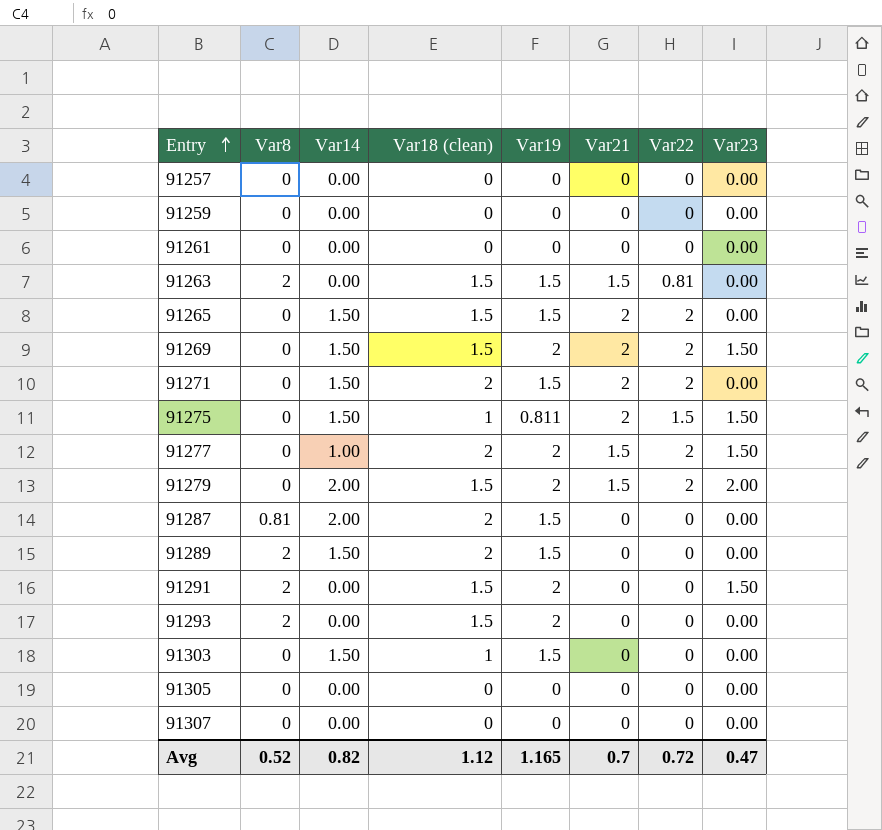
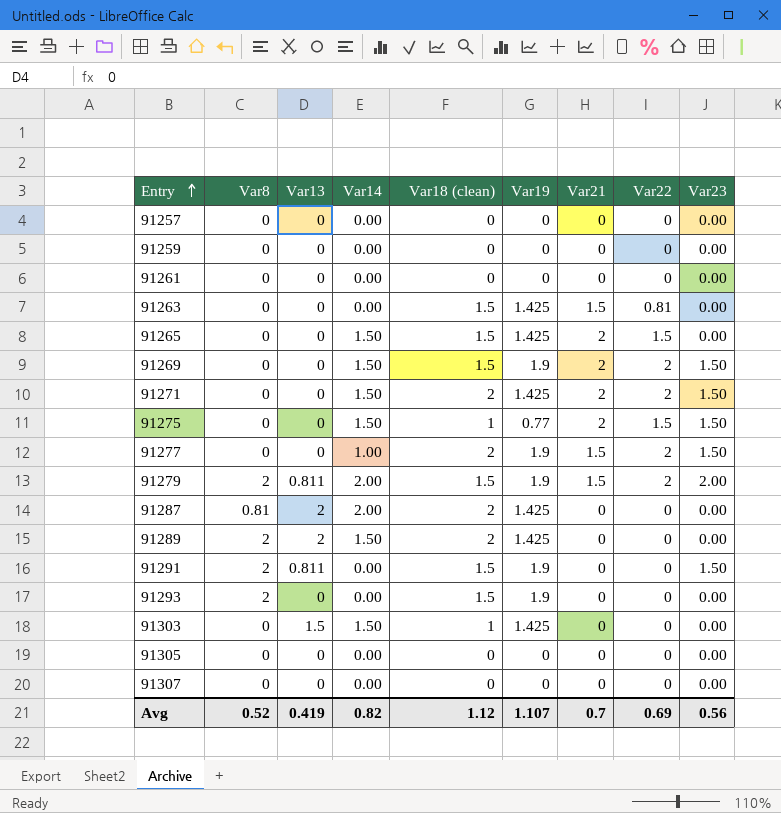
column Var13 | position: none -> 3
91263 | Var8: 2 -> 0
91263 | Var19: 1.5 -> 1.425
91265 | Var19: 1.5 -> 1.425
91265 | Var22: 2 -> 1.5
91269 | Var19: 2 -> 1.9
91271 | Var19: 1.5 -> 1.425
91271 | Var23: 0.00 -> 1.50
91275 | Var19: 0.811 -> 0.77
91277 | Var19: 2 -> 1.9
91279 | Var8: 0 -> 2
91279 | Var19: 2 -> 1.9
91287 | Var19: 1.5 -> 1.425
91289 | Var19: 1.5 -> 1.425
91291 | Var19: 2 -> 1.9
91293 | Var19: 2 -> 1.9
91303 | Var19: 1.5 -> 1.425
Avg | Var19: 1.165 -> 1.107
Avg | Var22: 0.72 -> 0.69
Avg | Var23: 0.47 -> 0.56

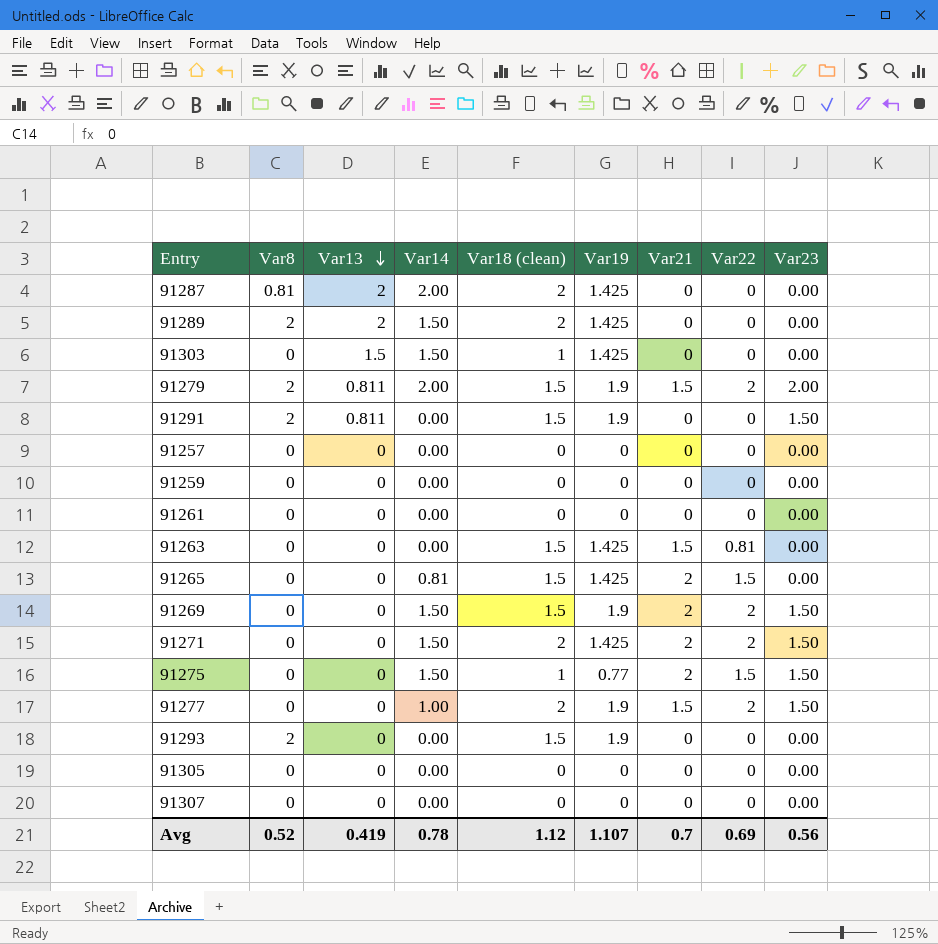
row order: Entry ascending -> Var13 descending
91265 | Var14: 1.50 -> 0.81
Avg | Var14: 0.82 -> 0.78

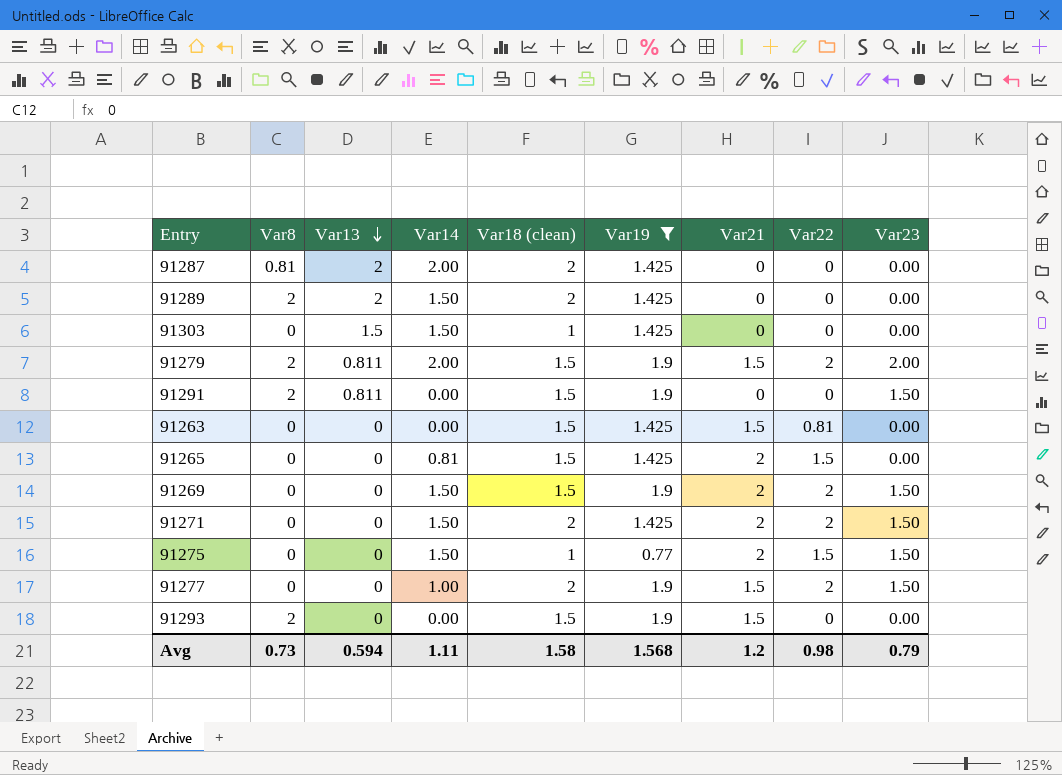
filter: none -> Var19 != 0
91293 | Var21: 0 -> 1.5
Avg | Var8: 0.52 -> 0.73
Avg | Var13: 0.419 -> 0.594
Avg | Var14: 0.78 -> 1.11
Avg | Var18 (clean): 1.12 -> 1.58
Avg | Var19: 1.107 -> 1.568
Avg | Var21: 0.7 -> 1.2
Avg | Var22: 0.69 -> 0.98
Avg | Var23: 0.56 -> 0.79

